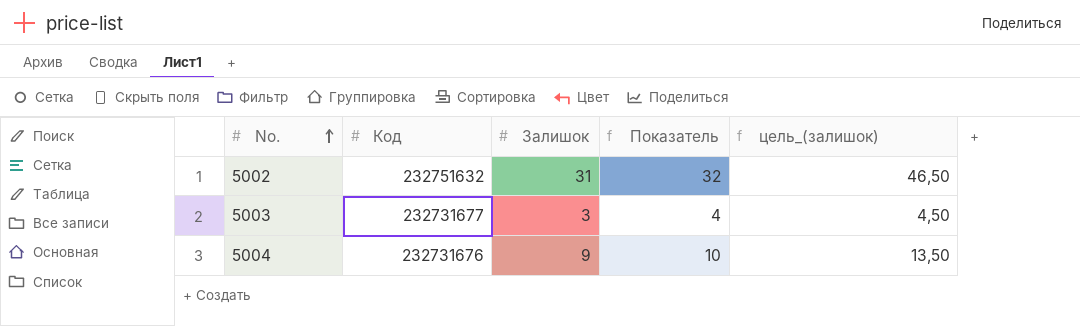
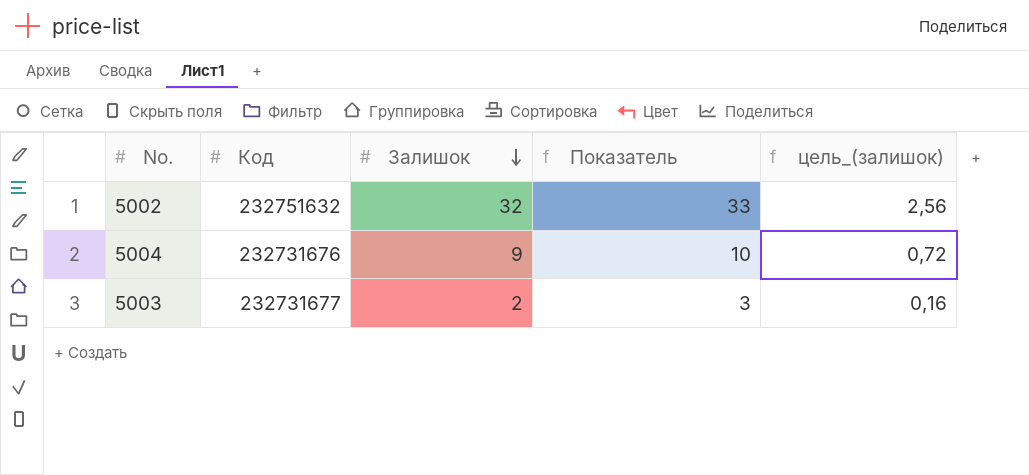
row order: No. ascending -> Залишок descending
column цель_(залишок) | formula: [Залишок] * 1,5 -> [Залишок] * 0,08
5002 | Залишок: 31 -> 32
5002 | Показатель: 32 -> 33
5003 | Залишок: 3 -> 2
5003 | Показатель: 4 -> 3

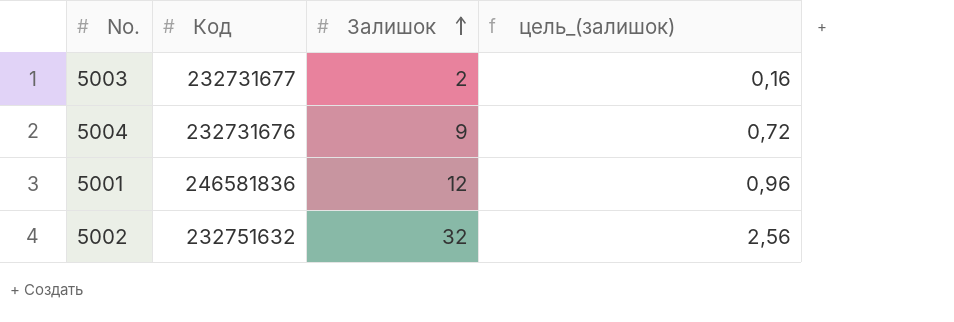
row order: Залишок descending -> Залишок ascending
column Показатель | formula: [Залишок] + 1 -> none
row 5001: none -> 246581836 | 12 | 0,96

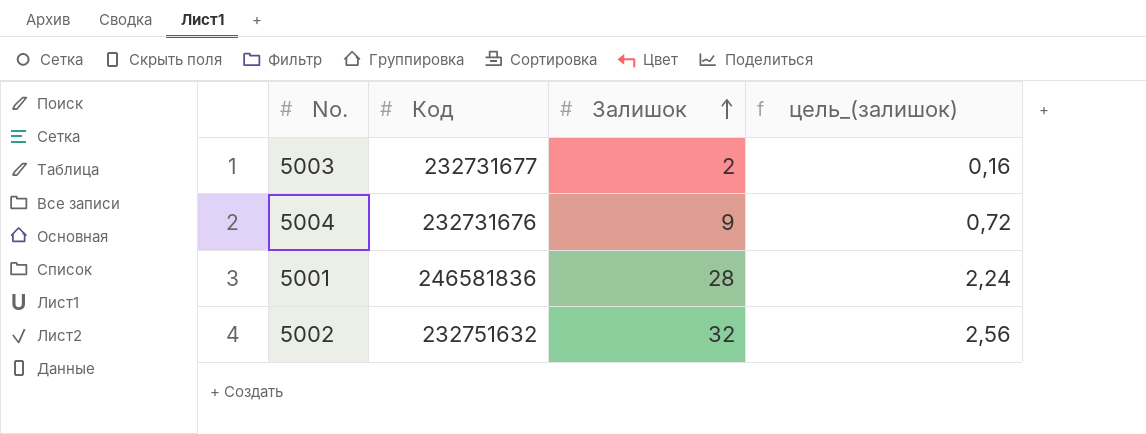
5001 | Залишок: 12 -> 28
5001 | цель_(залишок): 0,96 -> 2,24

